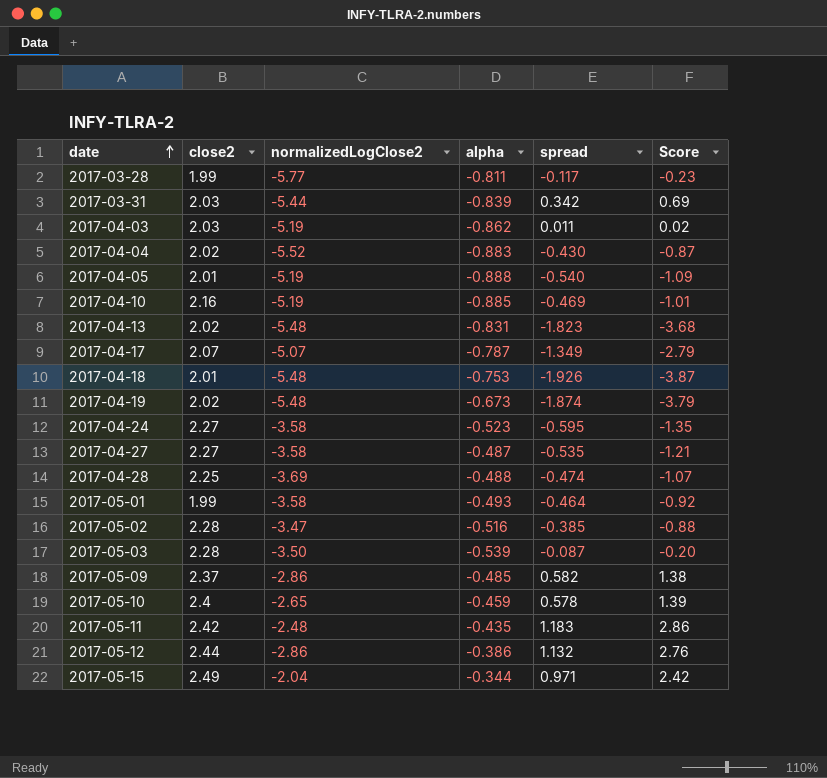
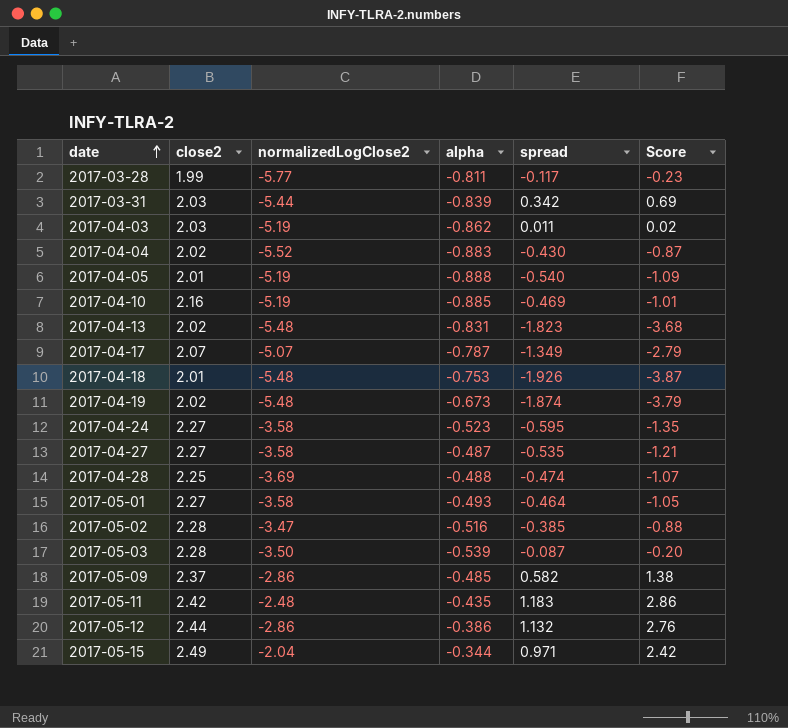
row 2017-05-10: 2.4 | -2.65 | -0.459 | 0.578 | 1.39 -> none
2017-05-01 | close2: 1.99 -> 2.27
2017-05-01 | Score: -0.92 -> -1.05

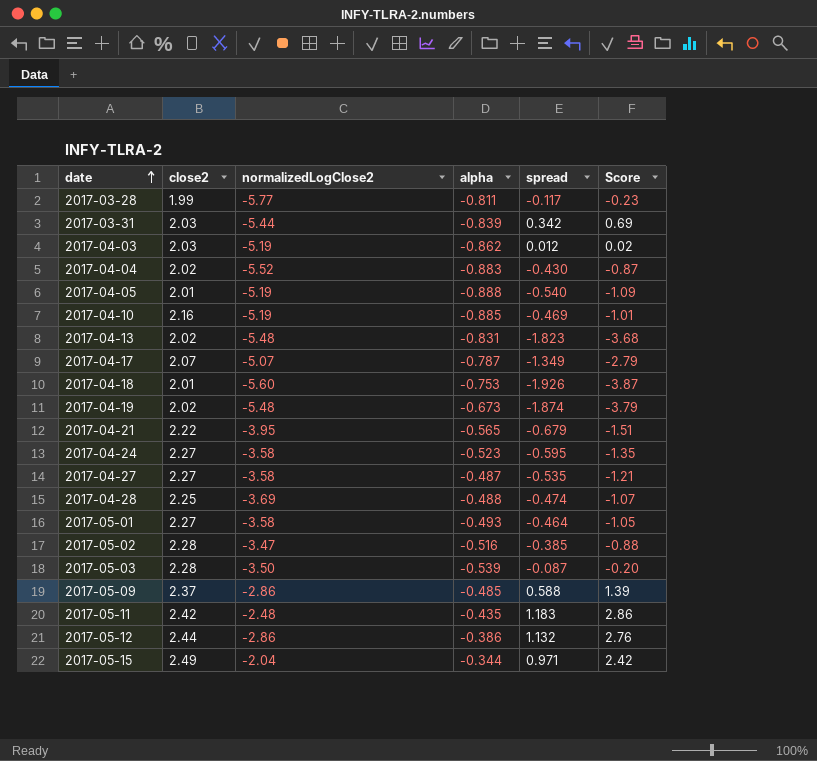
2017-04-03 | spread: 0.011 -> 0.012
2017-04-18 | normalizedLogClose2: -5.48 -> -5.60
row 2017-04-21: none -> 2.22 | -3.95 | -0.565 | -0.679 | -1.51
2017-05-09 | spread: 0.582 -> 0.588
2017-05-09 | Score: 1.38 -> 1.39

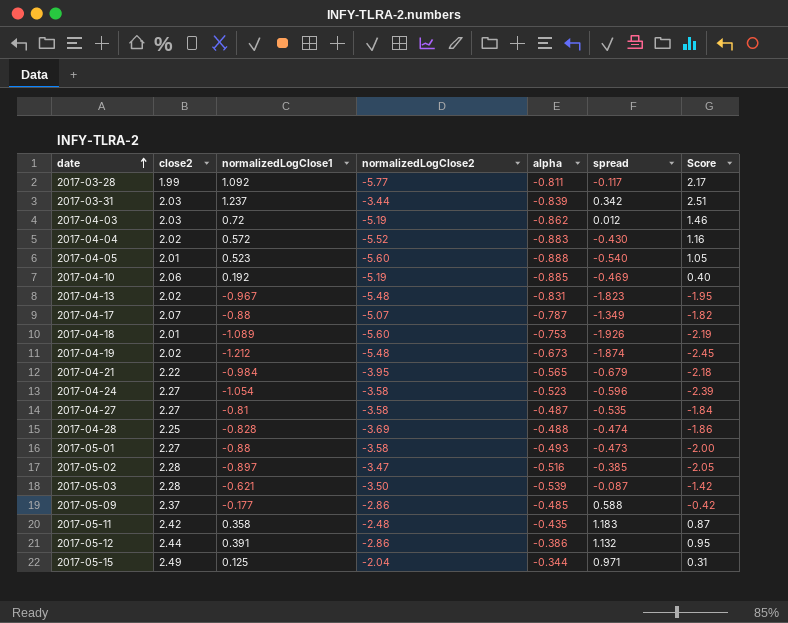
column normalizedLogClose1 | position: none -> 3
column Score | formula: [close2] * [spread] -> [close2] * [normalizedLogClose1]
2017-03-31 | normalizedLogClose2: -5.44 -> -3.44
2017-04-05 | normalizedLogClose2: -5.19 -> -5.60
2017-04-10 | close2: 2.16 -> 2.06
2017-04-24 | spread: -0.595 -> -0.596
2017-05-01 | spread: -0.464 -> -0.473

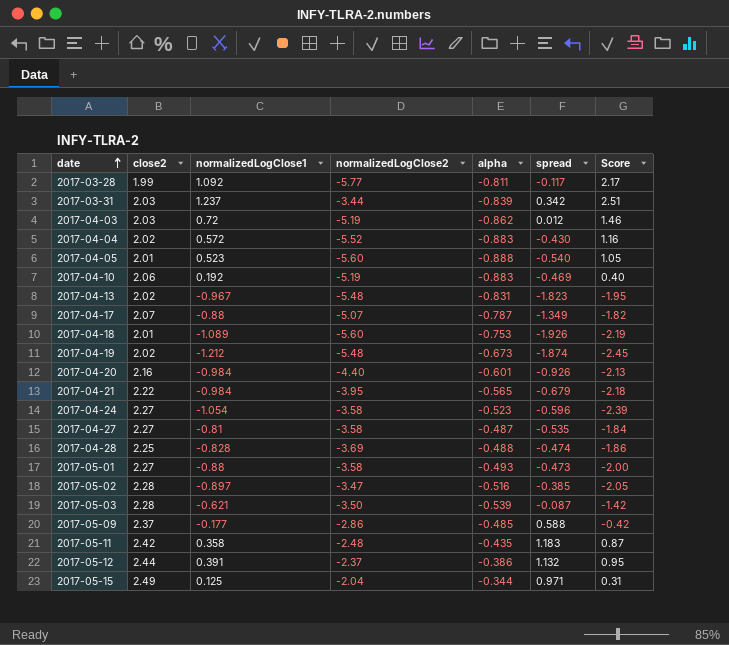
2017-04-10 | alpha: -0.885 -> -0.883
row 2017-04-20: none -> 2.16 | -0.984 | -4.40 | -0.601 | -0.926 | -2.13
2017-05-12 | normalizedLogClose2: -2.86 -> -2.37

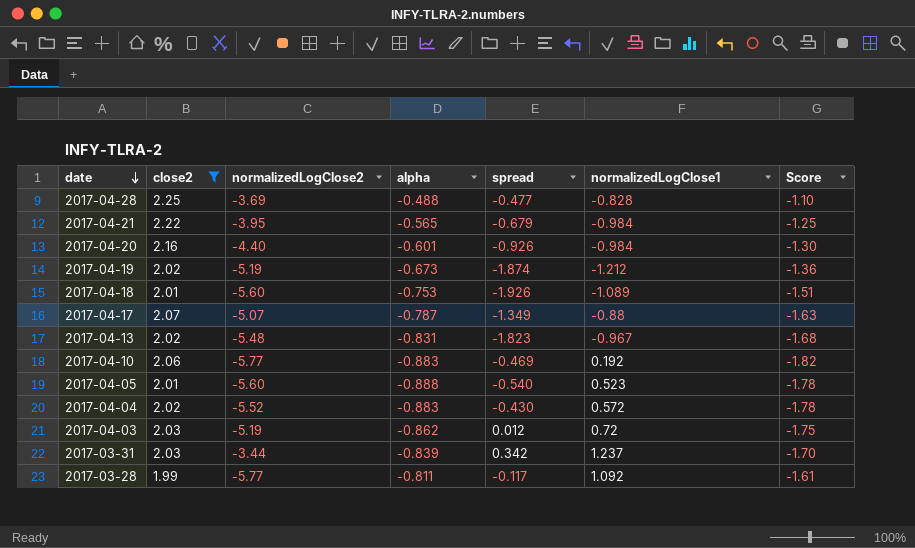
filter: none -> close2 <= 2.25
row order: date ascending -> date descending
column normalizedLogClose1 | position: 3 -> 6
column Score | formula: [close2] * [normalizedLogClose1] -> [close2] * [alpha]
2017-04-28 | spread: -0.474 -> -0.477
2017-04-19 | normalizedLogClose2: -5.48 -> -5.19
2017-04-10 | normalizedLogClose2: -5.19 -> -5.77

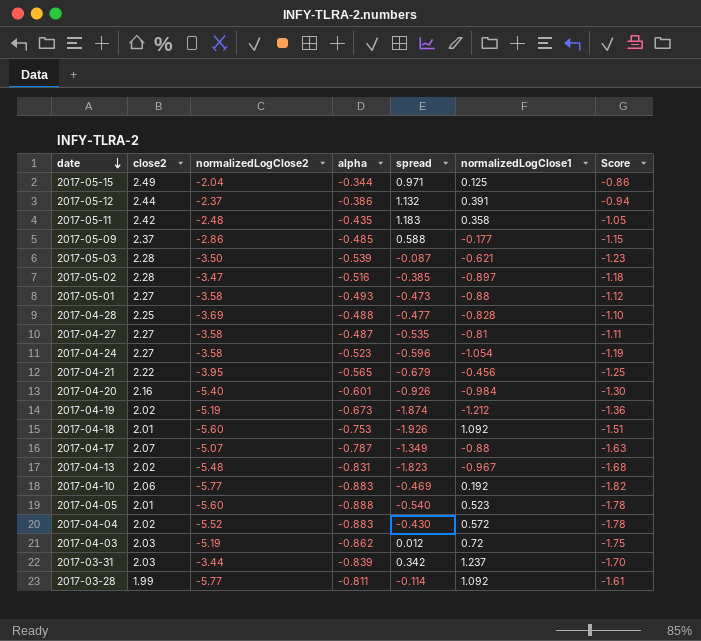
filter: close2 <= 2.25 -> none
2017-04-21 | normalizedLogClose1: -0.984 -> -0.456
2017-04-20 | normalizedLogClose2: -4.40 -> -5.40
2017-04-18 | normalizedLogClose1: -1.089 -> 1.092
2017-03-28 | spread: -0.117 -> -0.114

